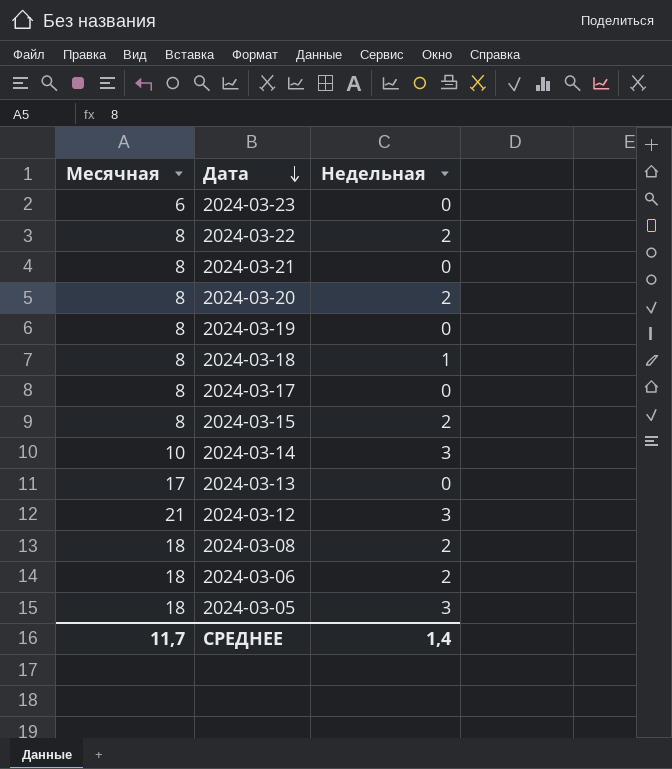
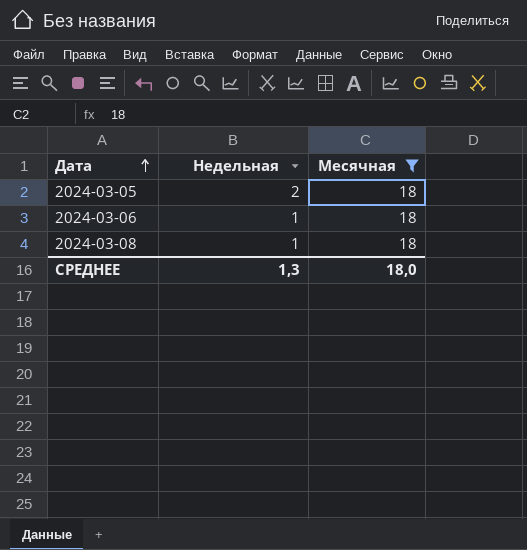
filter: none -> Месячная = 18
row order: Дата descending -> Дата ascending
column Месячная | position: 1 -> 3
2024-03-05 | Недельная: 3 -> 2
2024-03-06 | Недельная: 2 -> 1
2024-03-08 | Недельная: 2 -> 1
СРЕДНЕЕ | Недельная: 1,4 -> 1,3
СРЕДНЕЕ | Месячная: 11,7 -> 18,0

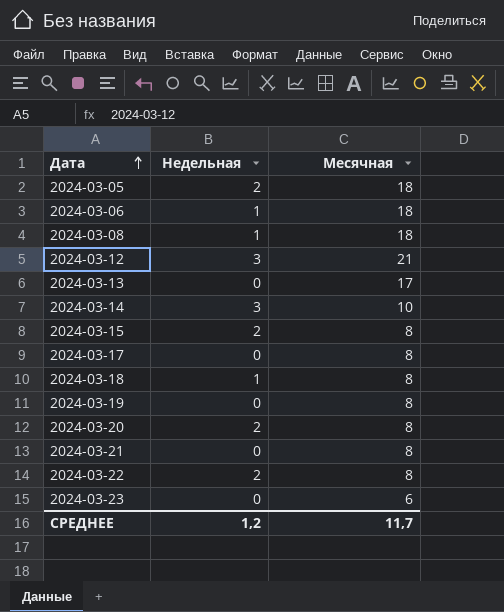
filter: Месячная = 18 -> none
СРЕДНЕЕ | Недельная: 1,3 -> 1,2
СРЕДНЕЕ | Месячная: 18,0 -> 11,7

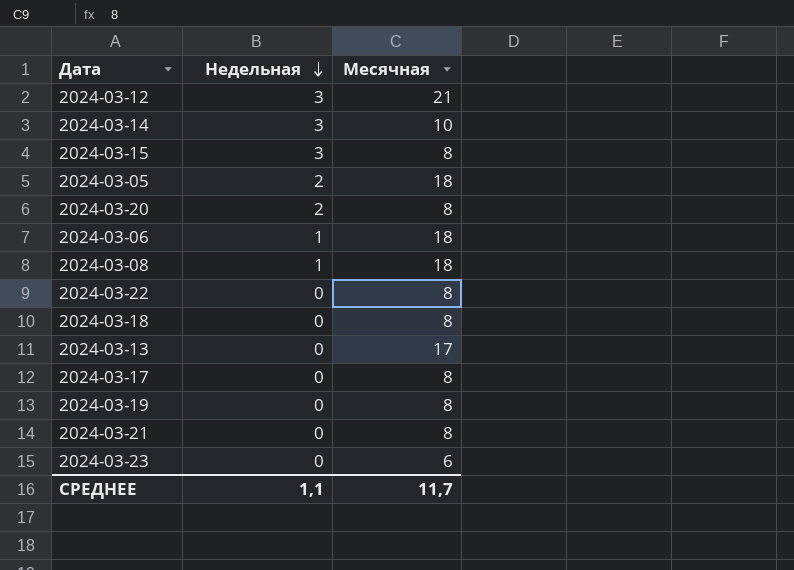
row order: Дата ascending -> Недельная descending
2024-03-15 | Недельная: 2 -> 3
2024-03-22 | Недельная: 2 -> 0
2024-03-18 | Недельная: 1 -> 0
СРЕДНЕЕ | Недельная: 1,2 -> 1,1

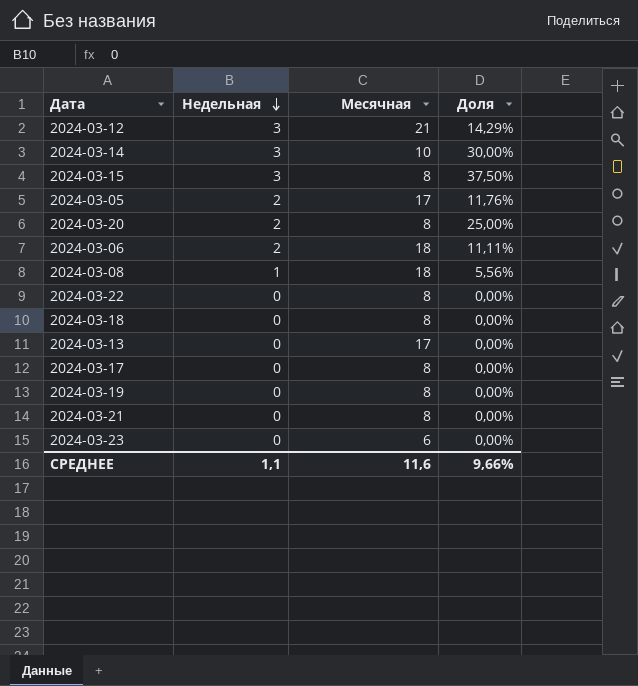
column Доля | formula: none -> [Недельная] / [Месячная]
2024-03-05 | Месячная: 18 -> 17
2024-03-06 | Недельная: 1 -> 2
СРЕДНЕЕ | Месячная: 11,7 -> 11,6

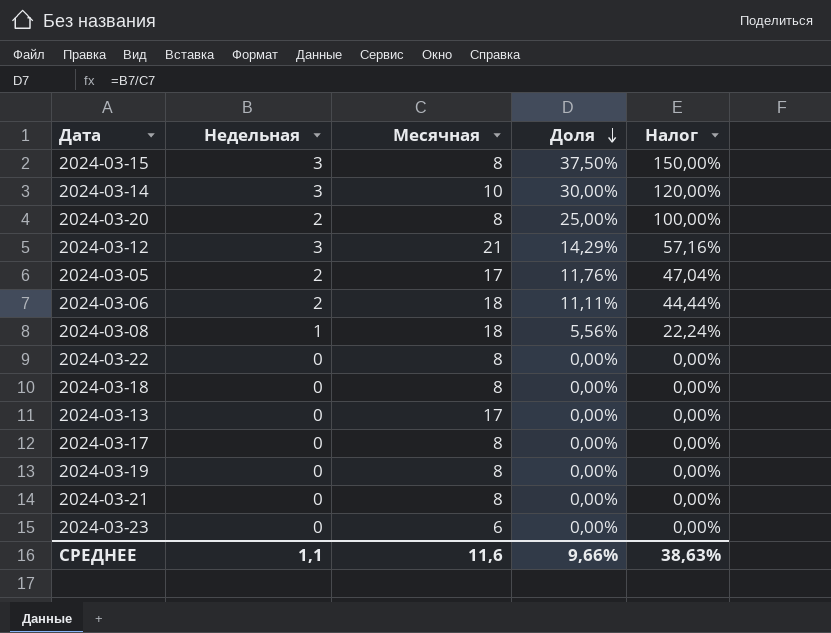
row order: Недельная descending -> Доля descending
column Налог | formula: none -> [Доля] * 4

